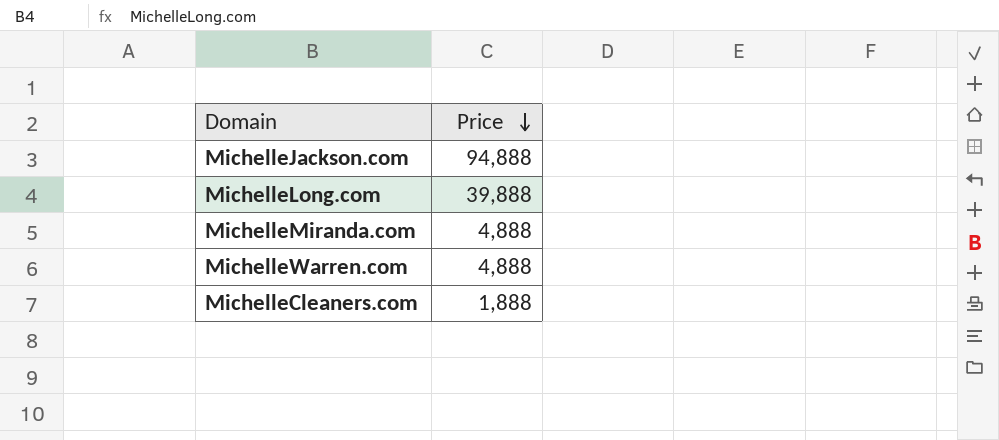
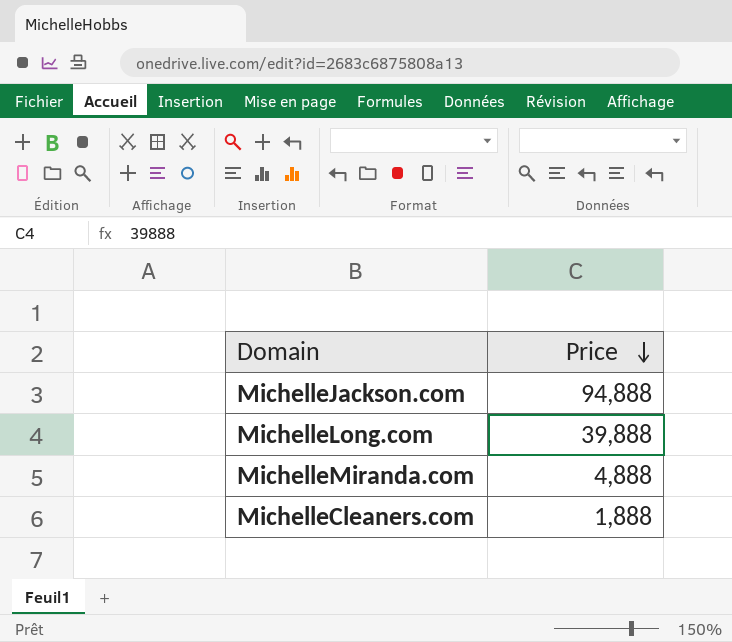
row MichelleWarren.com: 4,888 -> none

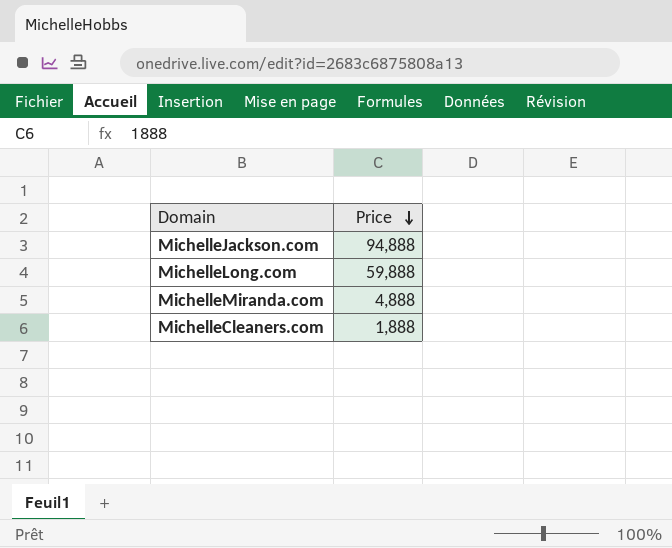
MichelleLong.com | Price: 39,888 -> 59,888

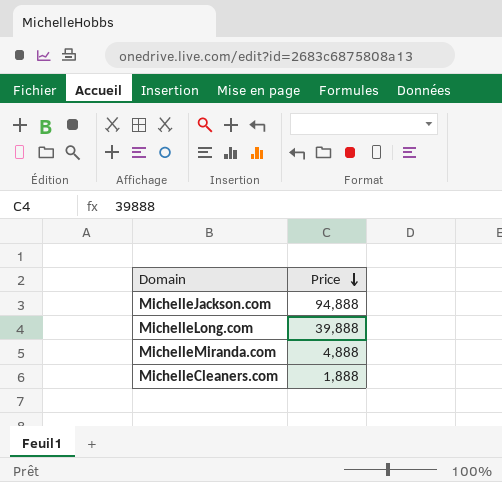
MichelleLong.com | Price: 59,888 -> 39,888

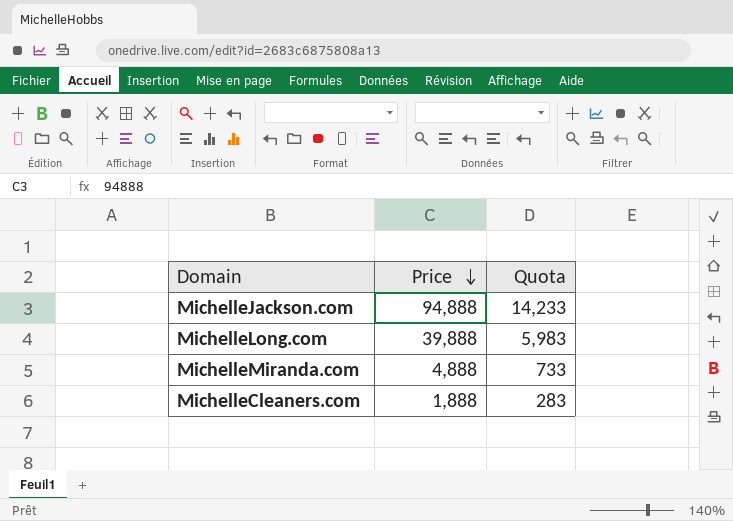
column Quota | formula: none -> [Price] * 0.15

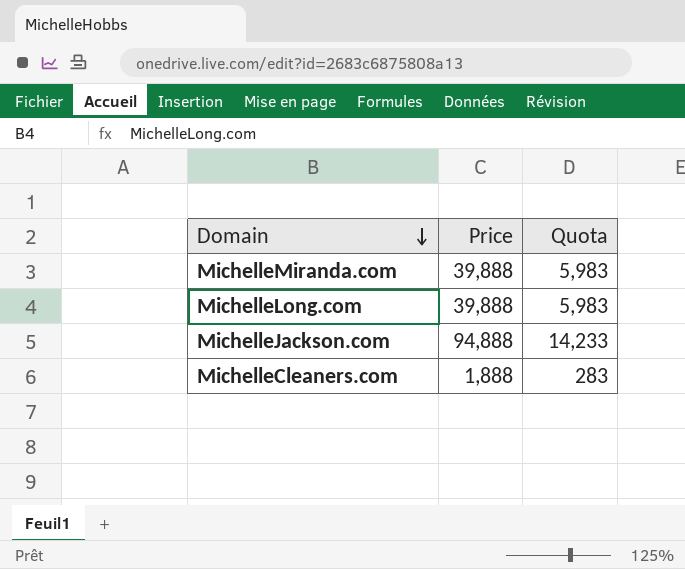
row order: Price descending -> Domain descending
MichelleMiranda.com | Price: 4,888 -> 39,888
MichelleMiranda.com | Quota: 733 -> 5,983

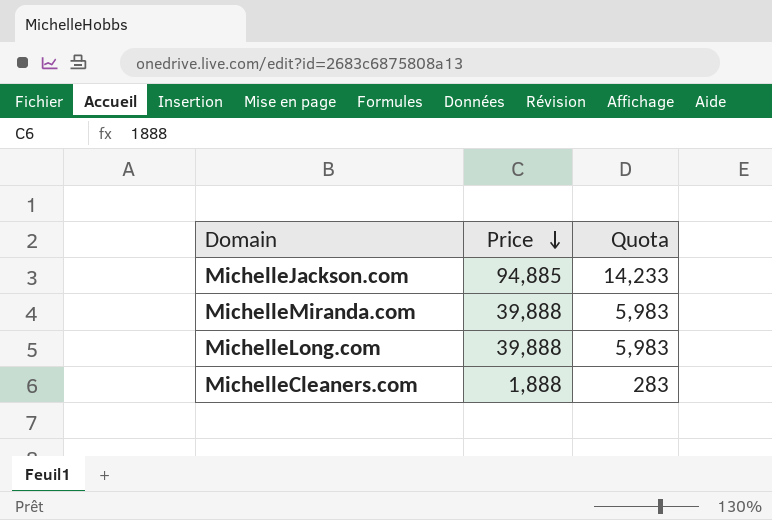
row order: Domain descending -> Price descending
MichelleJackson.com | Price: 94,888 -> 94,885

